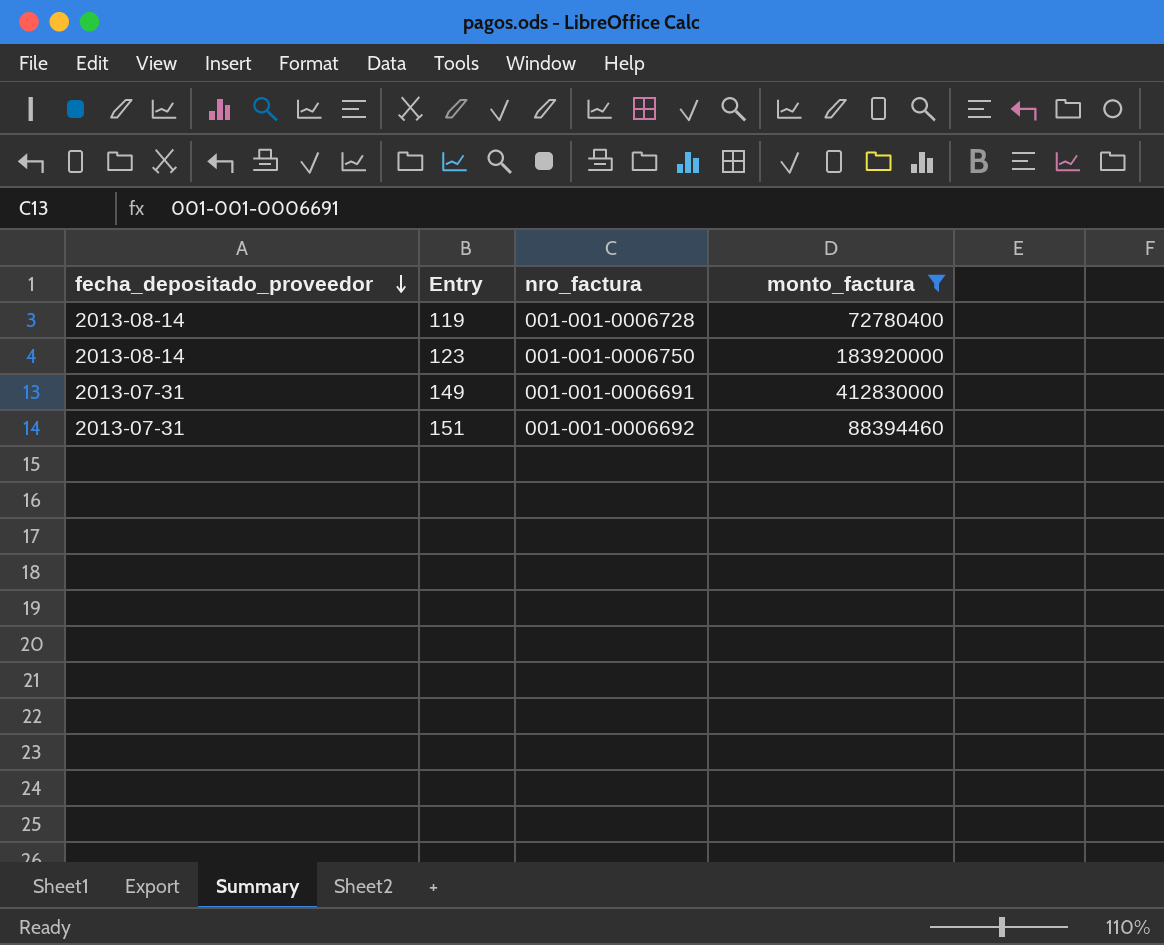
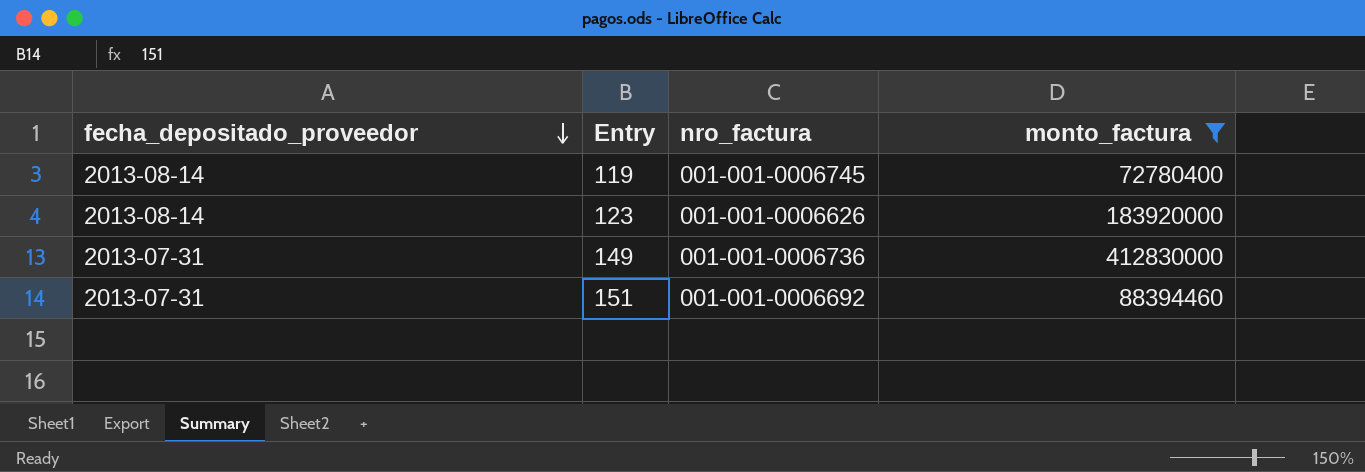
119 | nro_factura: 001-001-0006728 -> 001-001-0006745
123 | nro_factura: 001-001-0006750 -> 001-001-0006626
149 | nro_factura: 001-001-0006691 -> 001-001-0006736

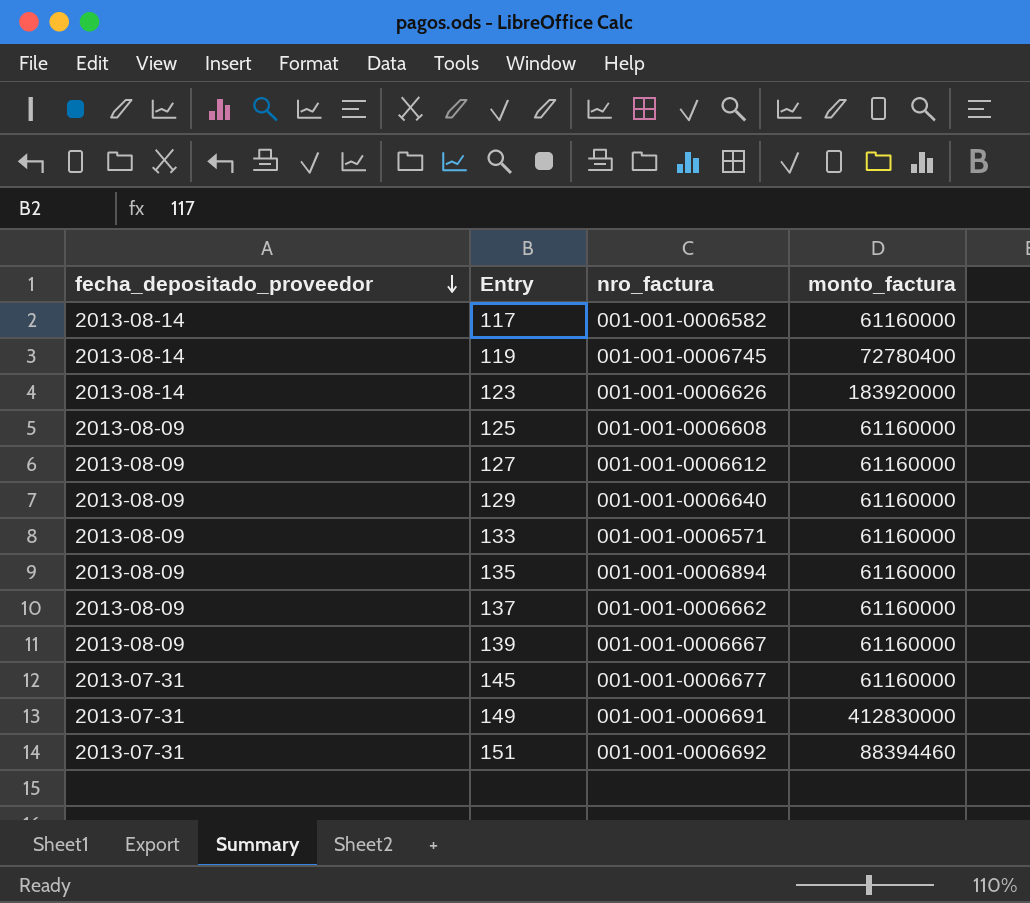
filter: monto_factura != 61160000 -> none
149 | nro_factura: 001-001-0006736 -> 001-001-0006691

